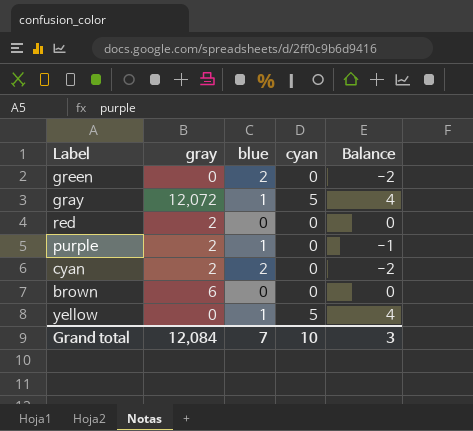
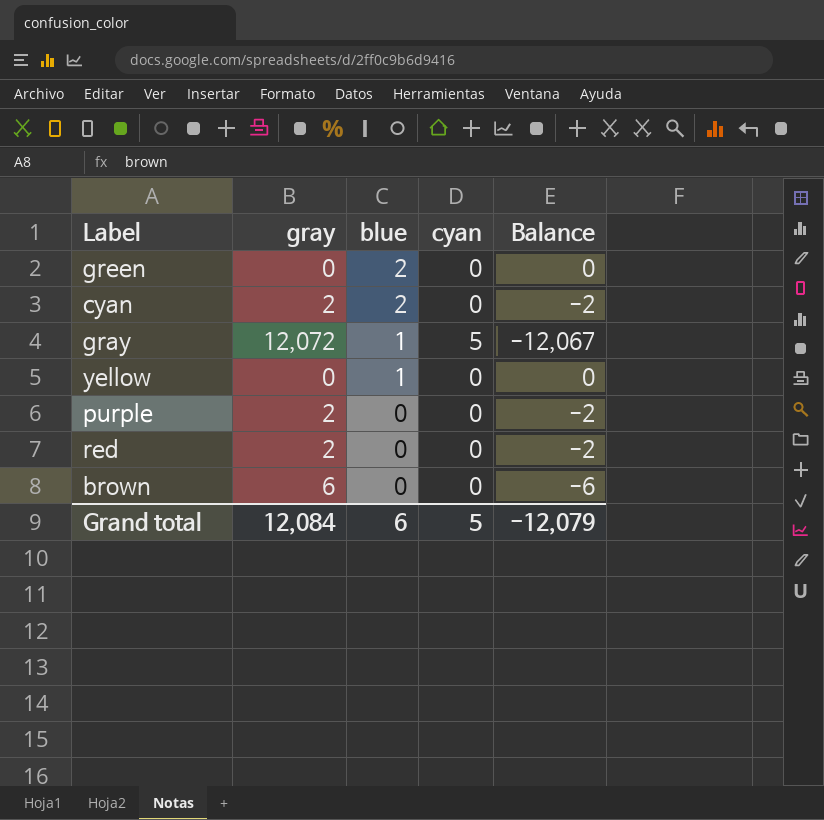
row order: none -> blue descending
column Balance | formula: [cyan] - [blue] -> [cyan] - [gray]
yellow | cyan: 5 -> 0
purple | blue: 1 -> 0
Grand total | blue: 7 -> 6
Grand total | cyan: 10 -> 5
Grand total | Balance: 3 -> -12,079

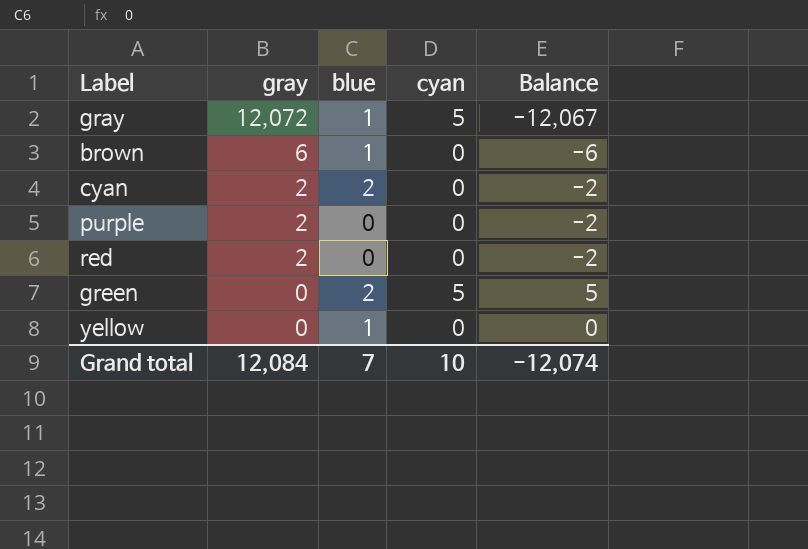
row order: blue descending -> gray descending
brown | blue: 0 -> 1
green | cyan: 0 -> 5
green | Balance: 0 -> 5
Grand total | blue: 6 -> 7
Grand total | cyan: 5 -> 10
Grand total | Balance: -12,079 -> -12,074

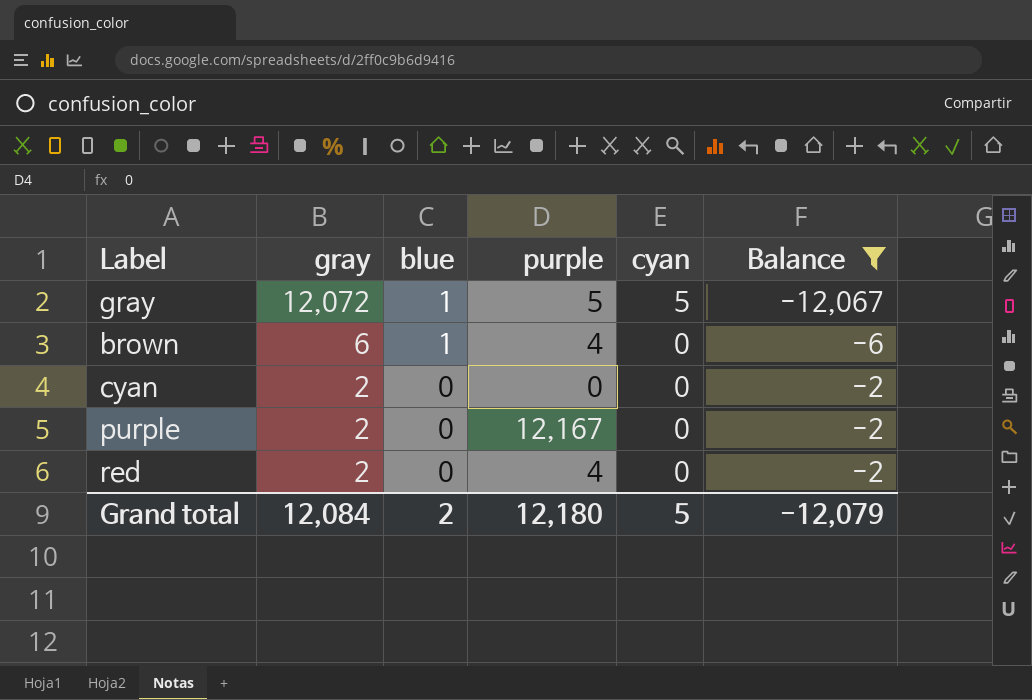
filter: none -> Balance <= -2
column purple | position: none -> 4
cyan | blue: 2 -> 0
Grand total | blue: 7 -> 2
Grand total | cyan: 10 -> 5
Grand total | Balance: -12,074 -> -12,079

